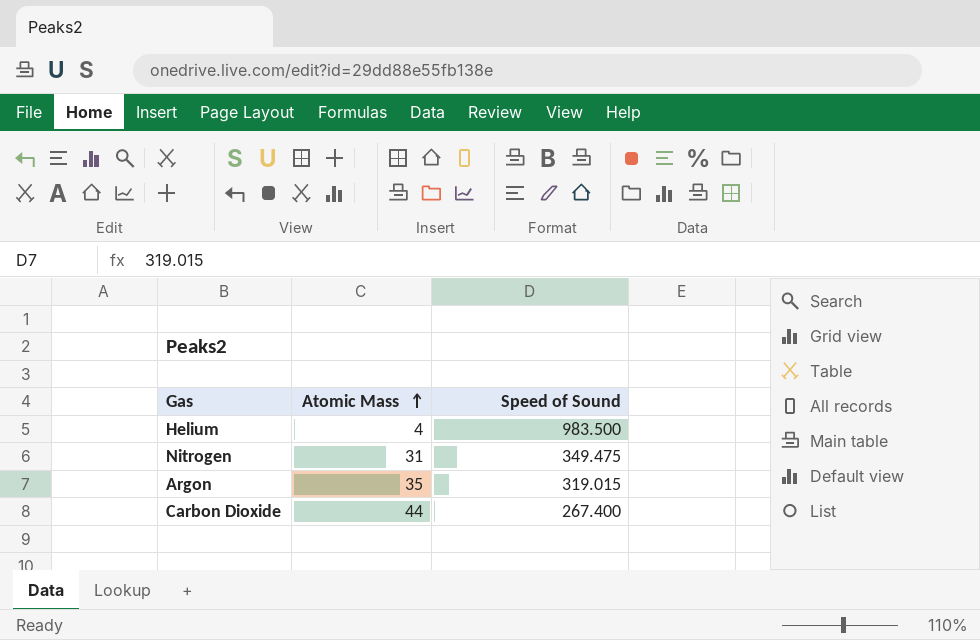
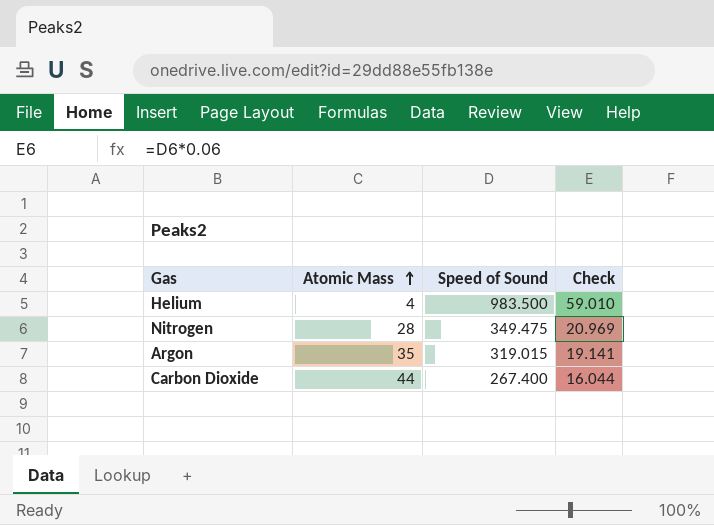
column Check | formula: none -> [Speed of Sound] * 0.06
Nitrogen | Atomic Mass: 31 -> 28

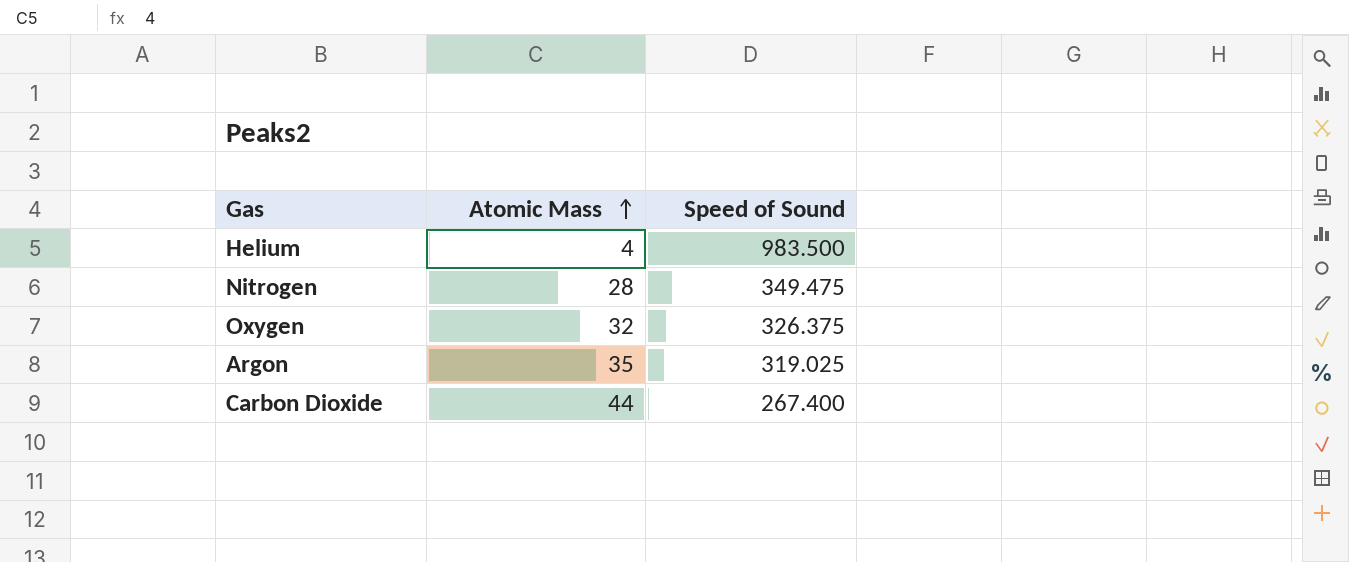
column Check | formula: [Speed of Sound] * 0.06 -> none
row Oxygen: none -> 32 | 326.375
Argon | Speed of Sound: 319.015 -> 319.025

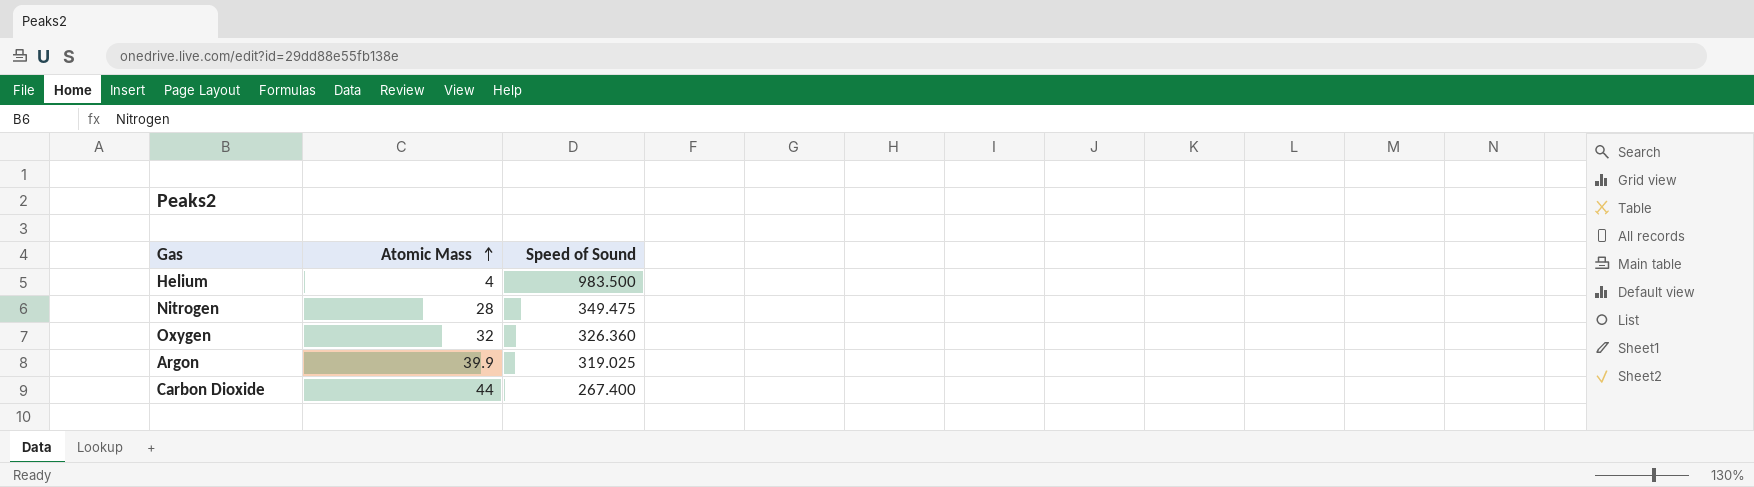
Oxygen | Speed of Sound: 326.375 -> 326.360
Argon | Atomic Mass: 35 -> 39.9

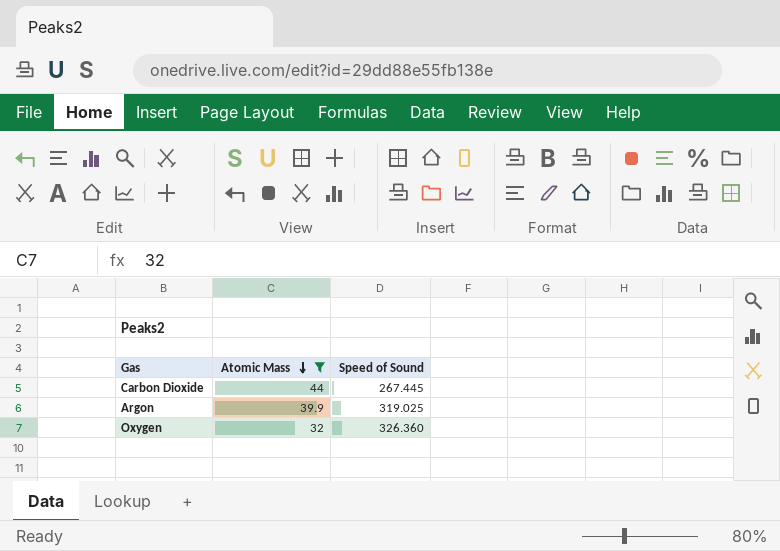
filter: none -> Atomic Mass >= 32
row order: Atomic Mass ascending -> Atomic Mass descending
Carbon Dioxide | Speed of Sound: 267.400 -> 267.445

